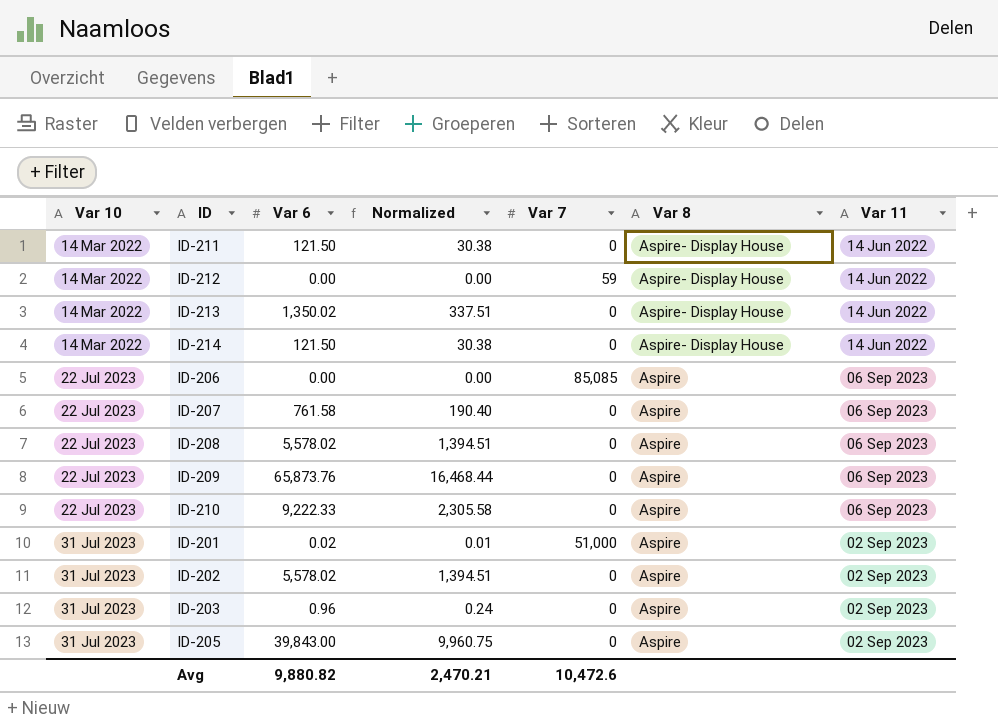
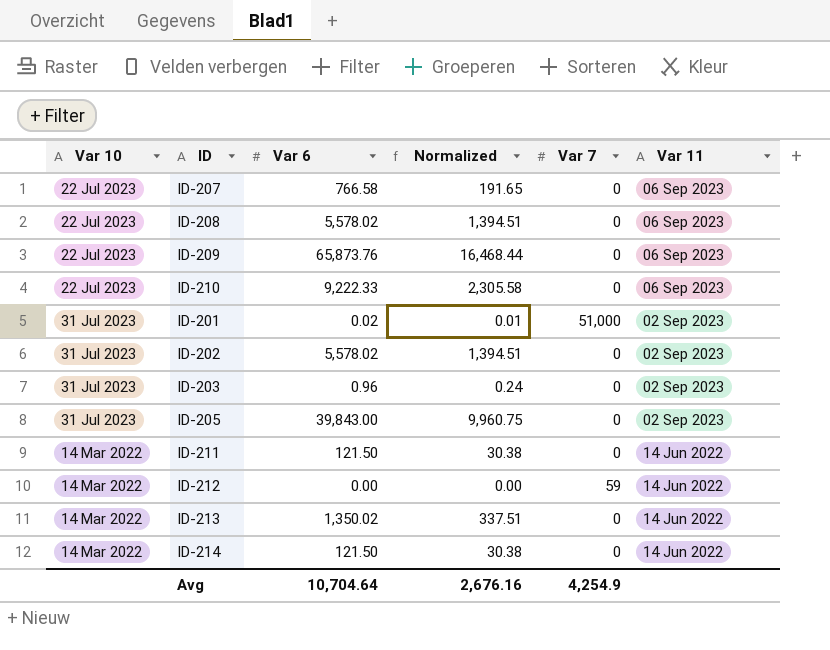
row order: Var 10 ascending -> Var 11 descending
column Var 8 | position: 6 -> none
row ID-206: 22 Jul 2023 | 0.00 | 0.00 | 85,085 | Aspire | 06 Sep 2023 -> none
ID-207 | Var 6: 761.58 -> 766.58
ID-207 | Normalized: 190.40 -> 191.65
Avg | Var 6: 9,880.82 -> 10,704.64
Avg | Normalized: 2,470.21 -> 2,676.16
Avg | Var 7: 10,472.6 -> 4,254.9

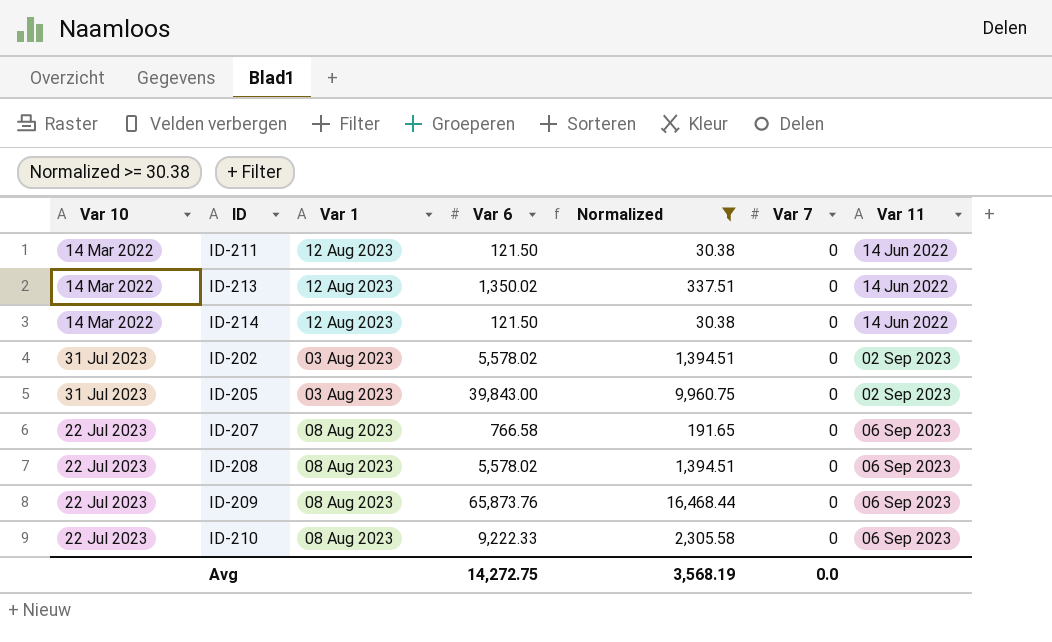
filter: none -> Normalized >= 30.38
row order: Var 11 descending -> Var 11 ascending
column Var 1 | position: none -> 3
Avg | Var 6: 10,704.64 -> 14,272.75
Avg | Normalized: 2,676.16 -> 3,568.19
Avg | Var 7: 4,254.9 -> 0.0

